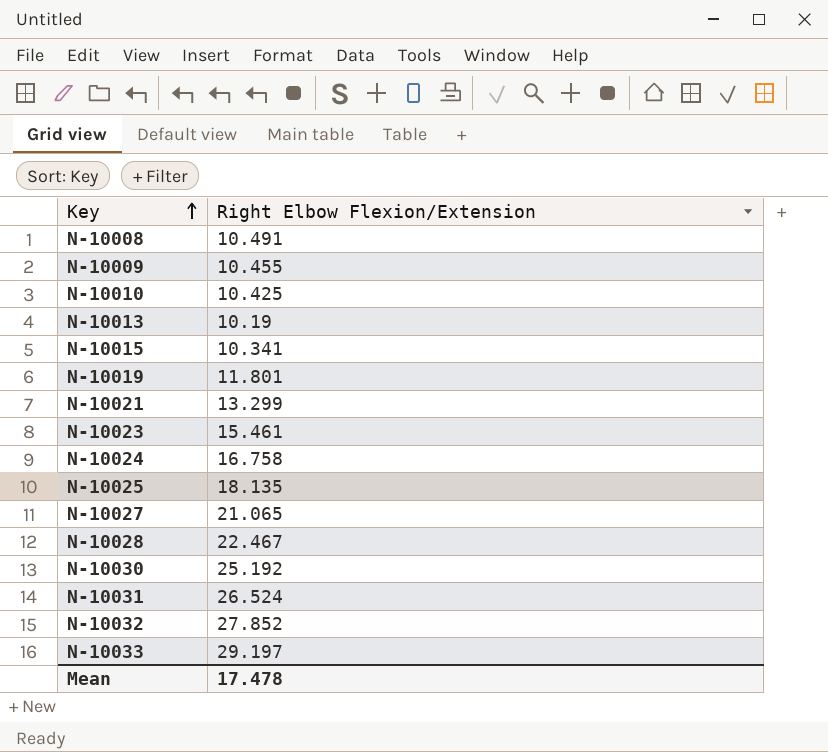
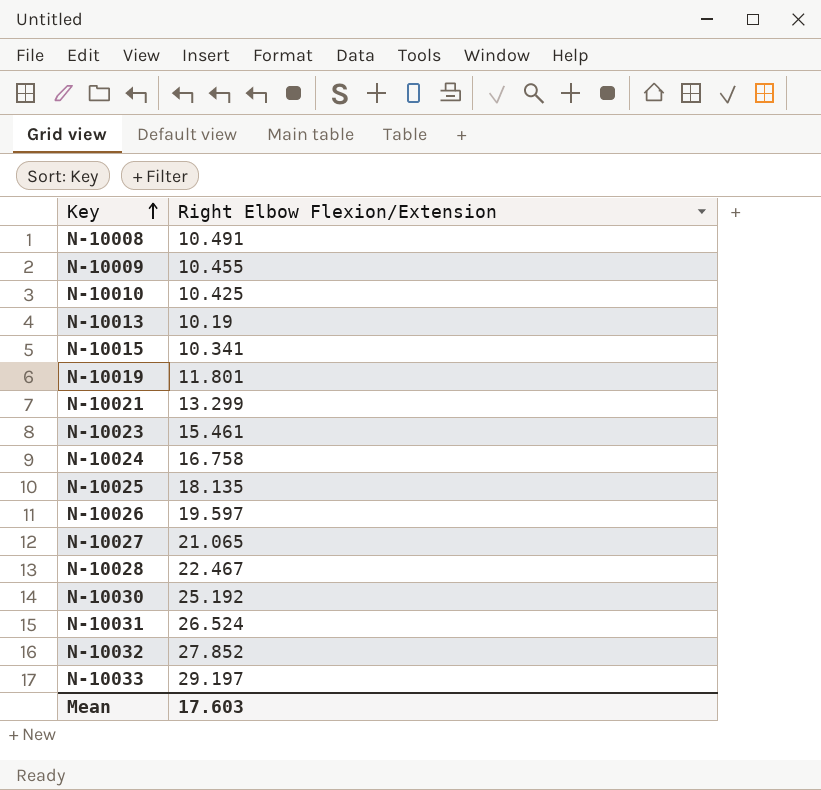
row N-10026: none -> 19.597
Mean | Right Elbow Flexion/Extension: 17.478 -> 17.603

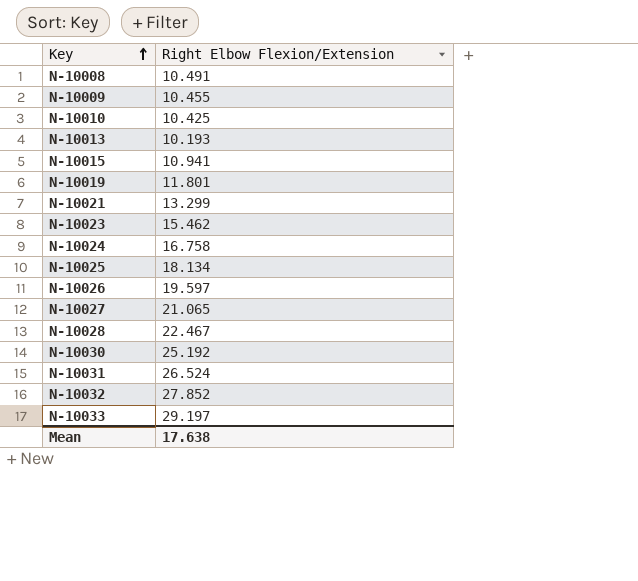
N-10013 | Right Elbow Flexion/Extension: 10.19 -> 10.193
N-10015 | Right Elbow Flexion/Extension: 10.341 -> 10.941
N-10023 | Right Elbow Flexion/Extension: 15.461 -> 15.462
N-10025 | Right Elbow Flexion/Extension: 18.135 -> 18.134
Mean | Right Elbow Flexion/Extension: 17.603 -> 17.638

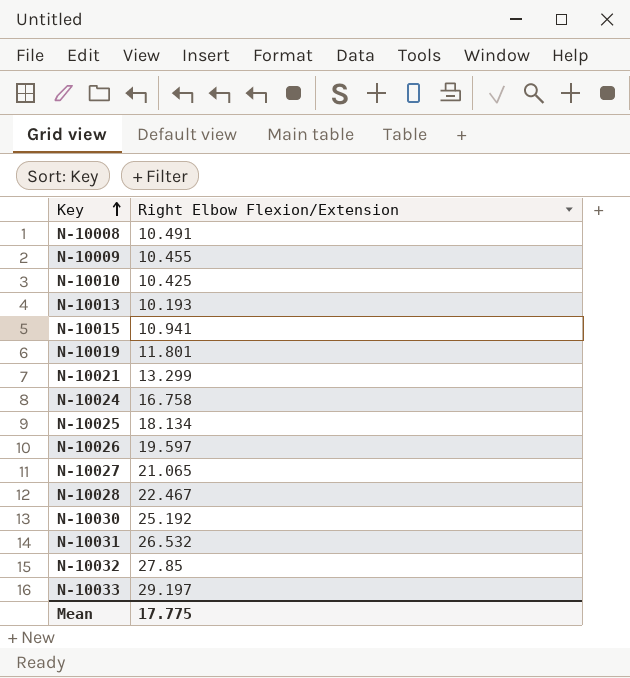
row N-10023: 15.462 -> none
N-10031 | Right Elbow Flexion/Extension: 26.524 -> 26.532
N-10032 | Right Elbow Flexion/Extension: 27.852 -> 27.85
Mean | Right Elbow Flexion/Extension: 17.638 -> 17.775

